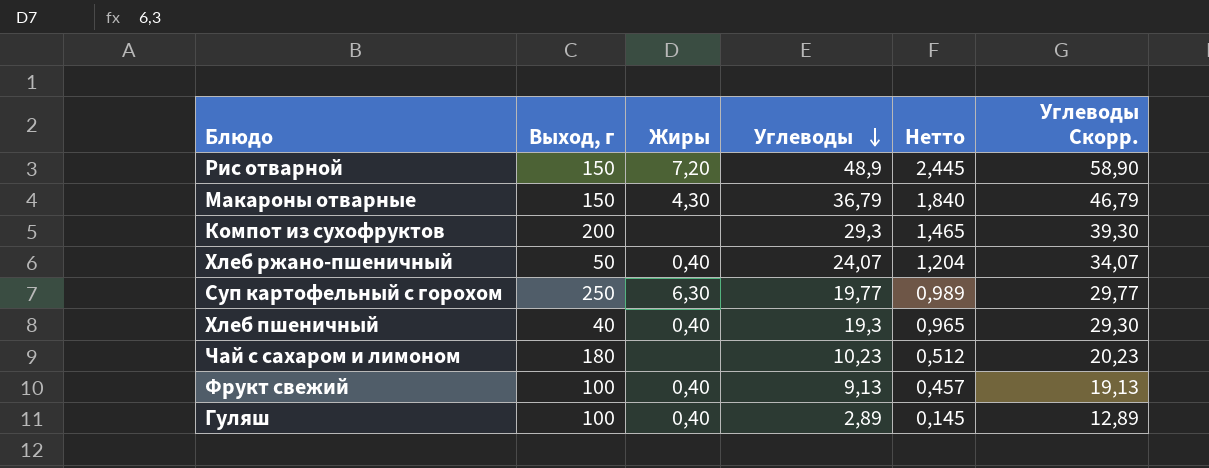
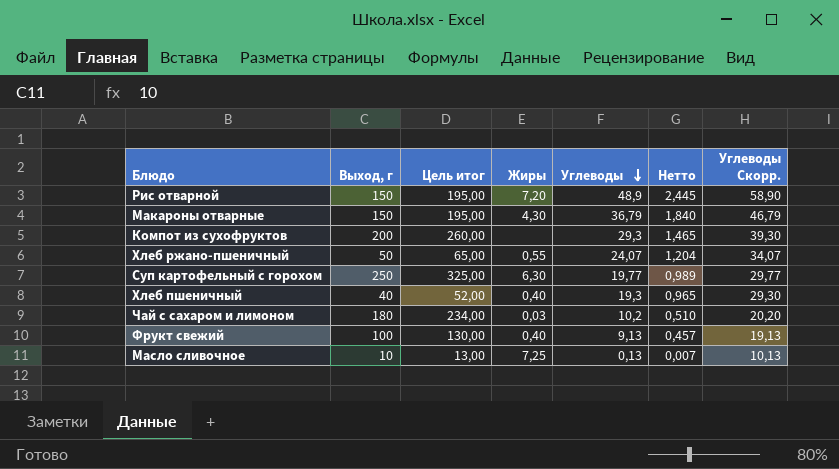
column Цель итог | formula: none -> [Выход, г] * 1,3
row Гуляш: 100 | 0,40 | 2,89 | 0,145 | 12,89 -> none
Хлеб ржано-пшеничный | Жиры: 0,40 -> 0,55
Чай с сахаром и лимоном | Жиры: none -> 0,03
Чай с сахаром и лимоном | Углеводы: 10,23 -> 10,2
Чай с сахаром и лимоном | Нетто: 0,512 -> 0,510
Чай с сахаром и лимоном | Углеводы Скорр.: 20,23 -> 20,20
row Масло сливочное: none -> 10 | 13,00 | 7,25 | 0,13 | 0,007 | 10,13

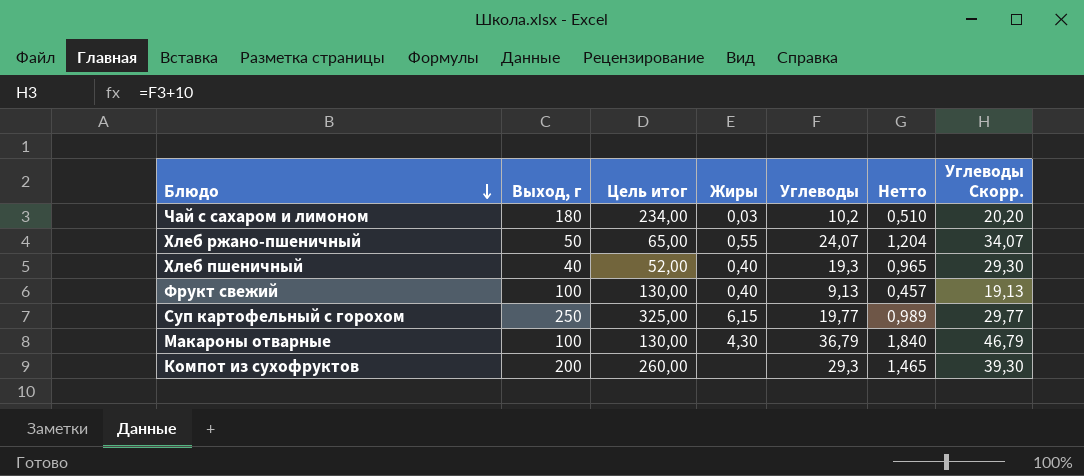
row order: Углеводы descending -> Блюдо descending
row Рис отварной: 150 | 195,00 | 7,20 | 48,9 | 2,445 | 58,90 -> none
row Масло сливочное: 10 | 13,00 | 7,25 | 0,13 | 0,007 | 10,13 -> none
Суп картофельный с горохом | Жиры: 6,30 -> 6,15
Макароны отварные | Выход, г: 150 -> 100
Макароны отварные | Цель итог: 195,00 -> 130,00

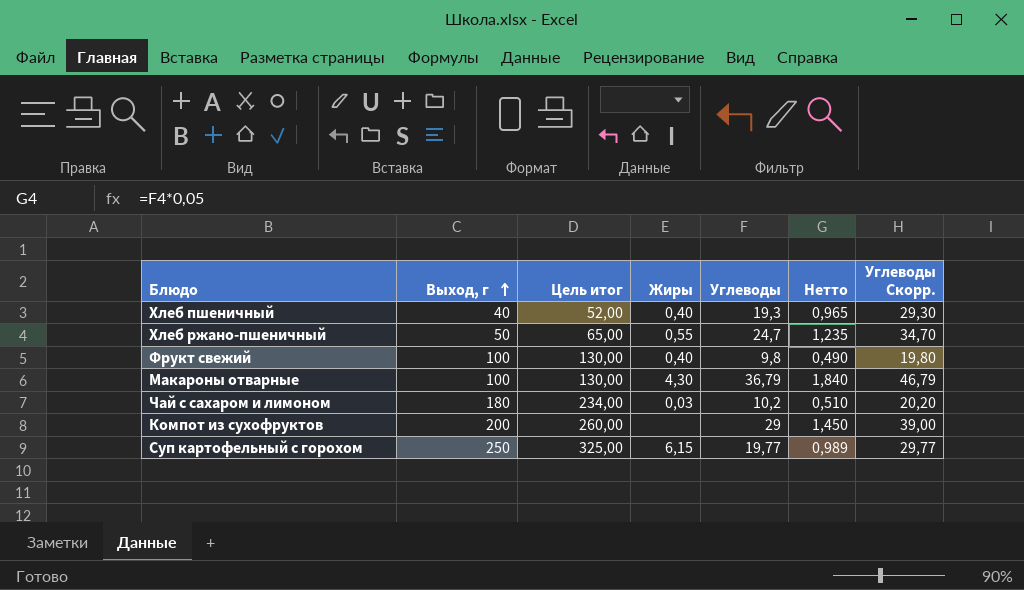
row order: Блюдо descending -> Выход, г ascending
Хлеб ржано-пшеничный | Углеводы: 24,07 -> 24,7
Хлеб ржано-пшеничный | Нетто: 1,204 -> 1,235
Хлеб ржано-пшеничный | Углеводы Скорр.: 34,07 -> 34,70
Фрукт свежий | Углеводы: 9,13 -> 9,8
Фрукт свежий | Нетто: 0,457 -> 0,490
Фрукт свежий | Углеводы Скорр.: 19,13 -> 19,80
Компот из сухофруктов | Углеводы: 29,3 -> 29
Компот из сухофруктов | Нетто: 1,465 -> 1,450
Компот из сухофруктов | Углеводы Скорр.: 39,30 -> 39,00

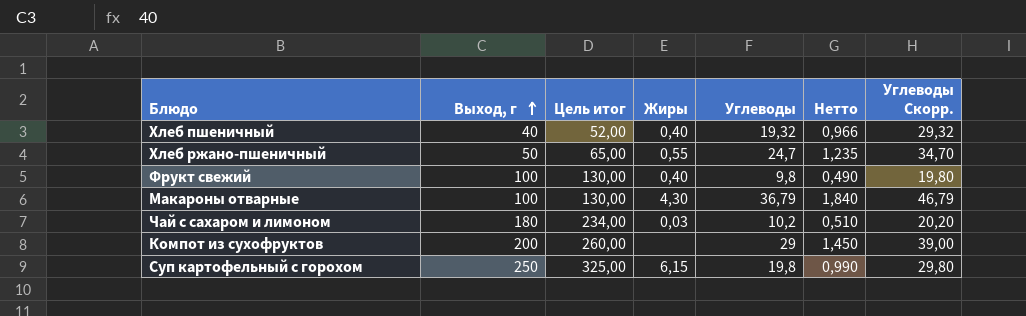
Хлеб пшеничный | Углеводы: 19,3 -> 19,32
Хлеб пшеничный | Нетто: 0,965 -> 0,966
Хлеб пшеничный | Углеводы Скорр.: 29,30 -> 29,32
Суп картофельный с горохом | Углеводы: 19,77 -> 19,8
Суп картофельный с горохом | Нетто: 0,989 -> 0,990
Суп картофельный с горохом | Углеводы Скорр.: 29,77 -> 29,80

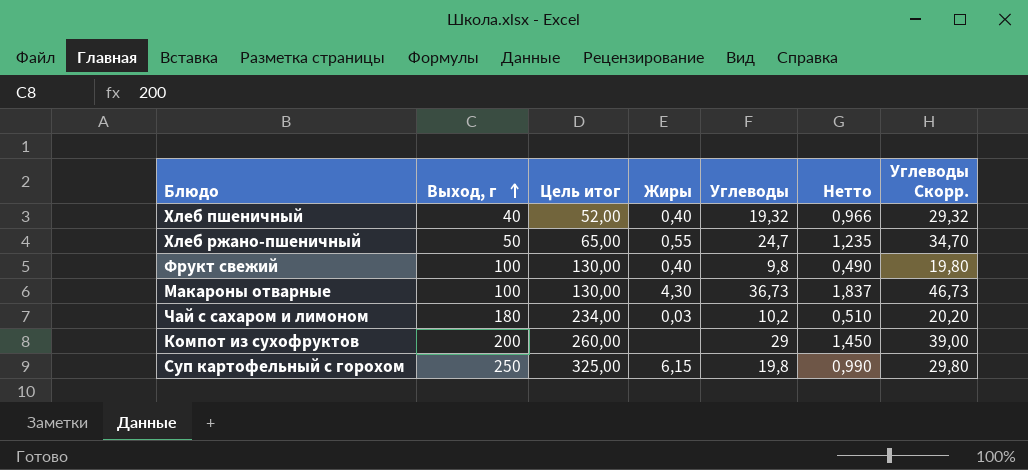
Макароны отварные | Углеводы: 36,79 -> 36,73
Макароны отварные | Нетто: 1,840 -> 1,837
Макароны отварные | Углеводы Скорр.: 46,79 -> 46,73

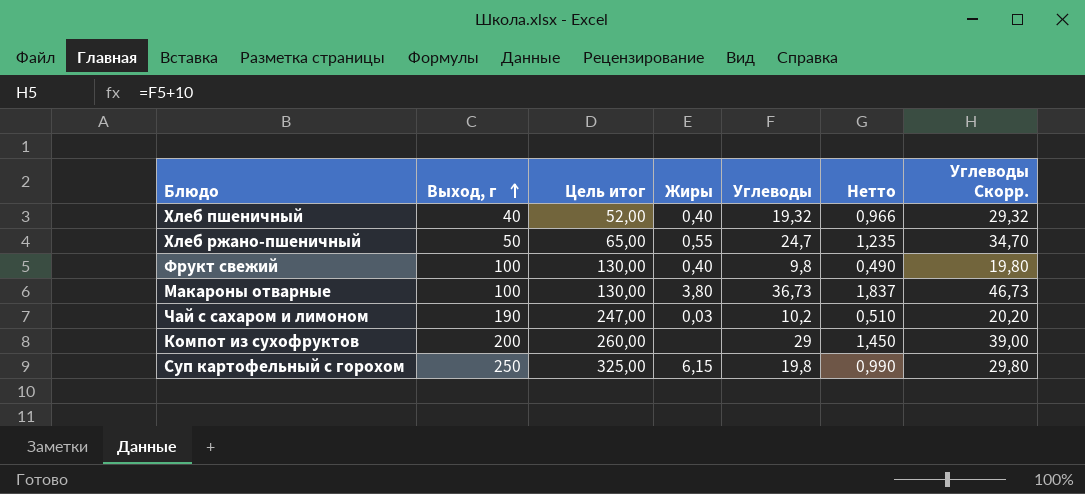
Макароны отварные | Жиры: 4,30 -> 3,80
Чай с сахаром и лимоном | Выход, г: 180 -> 190
Чай с сахаром и лимоном | Цель итог: 234,00 -> 247,00

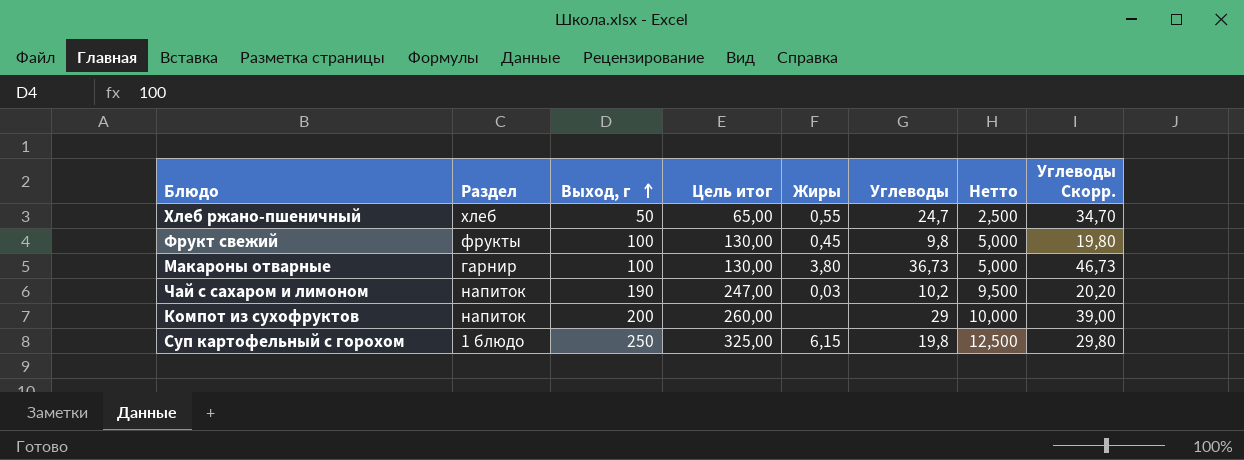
column Раздел | position: none -> 2
column Нетто | formula: [Углеводы] * 0,05 -> [Выход, г] * 0,05
row Хлеб пшеничный: 40 | 52,00 | 0,40 | 19,32 | 0,966 | 29,32 -> none
Фрукт свежий | Жиры: 0,40 -> 0,45

